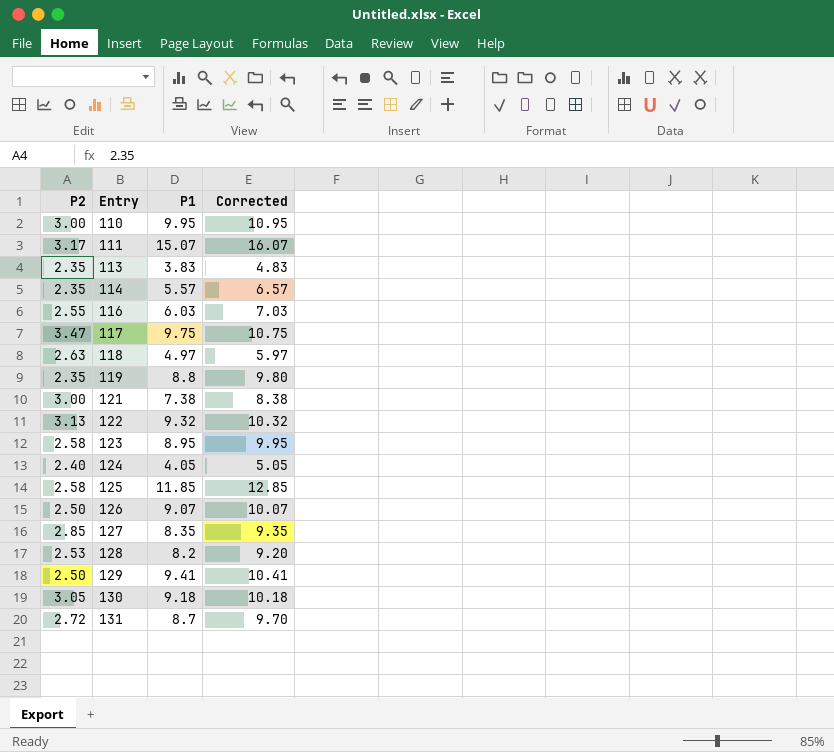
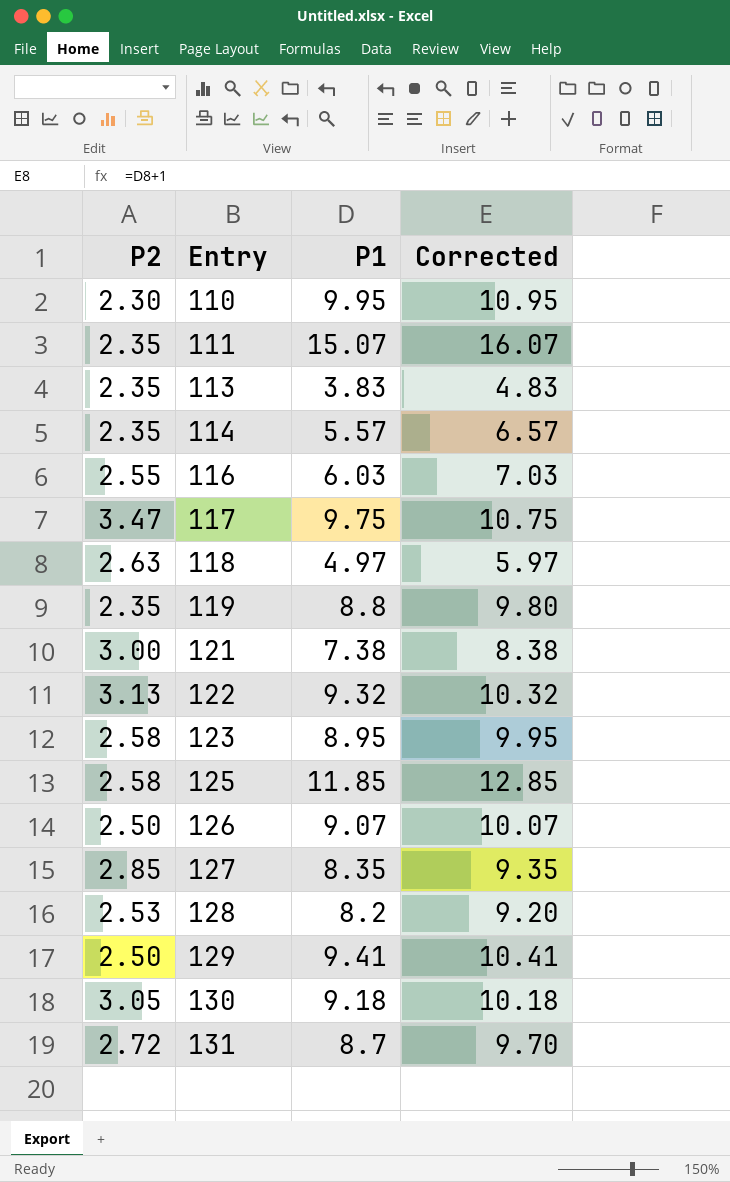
row 124: 2.40 | 4.05 | 5.05 -> none
110 | P2: 3.00 -> 2.30
111 | P2: 3.17 -> 2.35

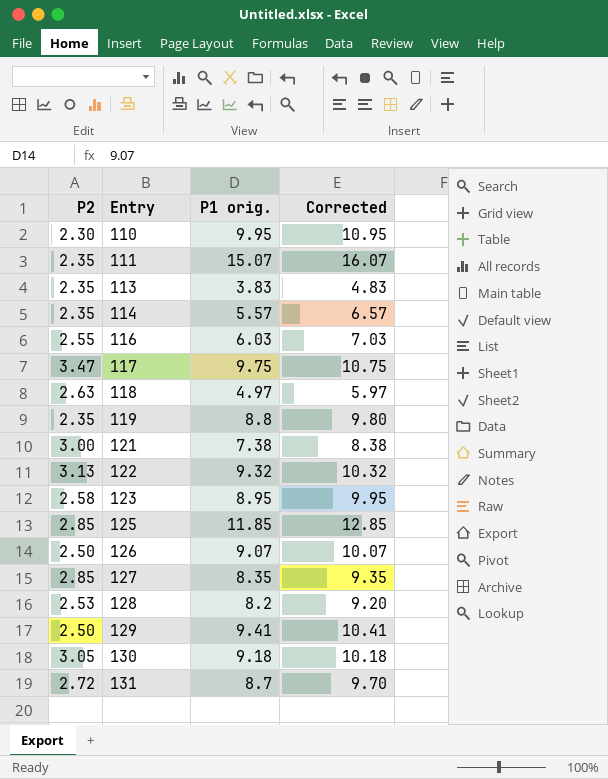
column name: P1 -> P1 orig.
125 | P2: 2.58 -> 2.85

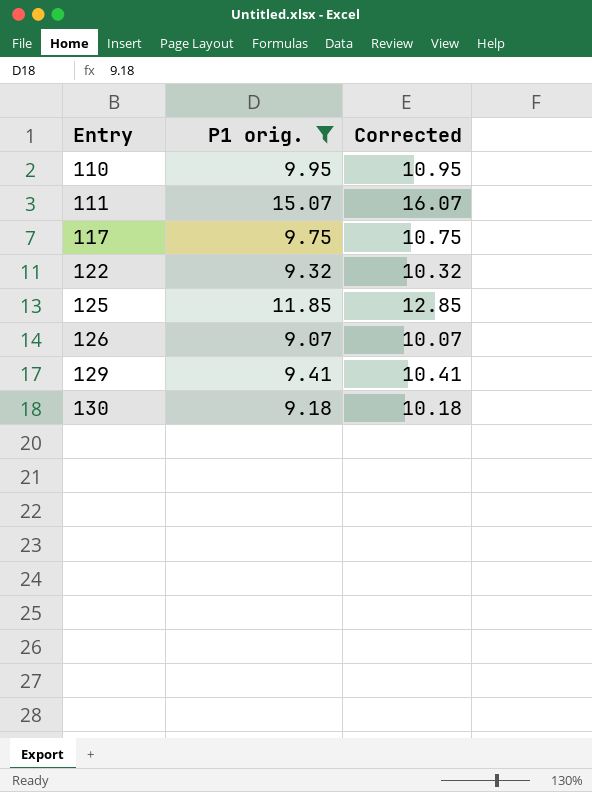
filter: none -> P1 orig. >= 9.07
column P2 | position: 1 -> none

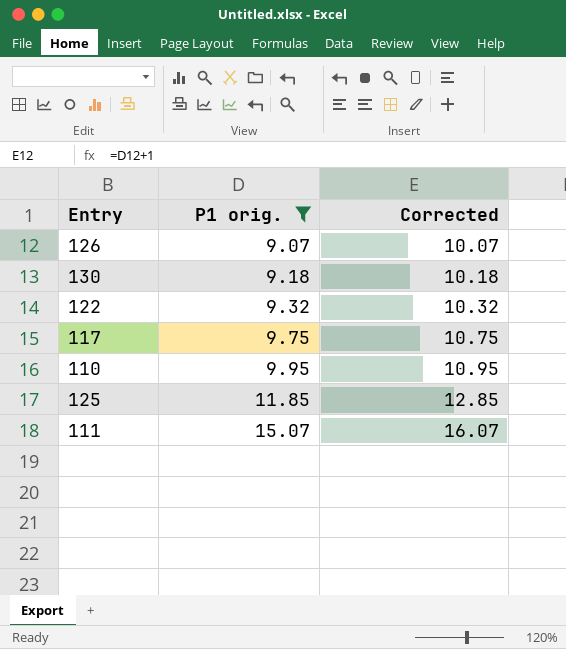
row order: Entry ascending -> P1 orig. ascending
row 129: 9.41 | 10.41 -> none

